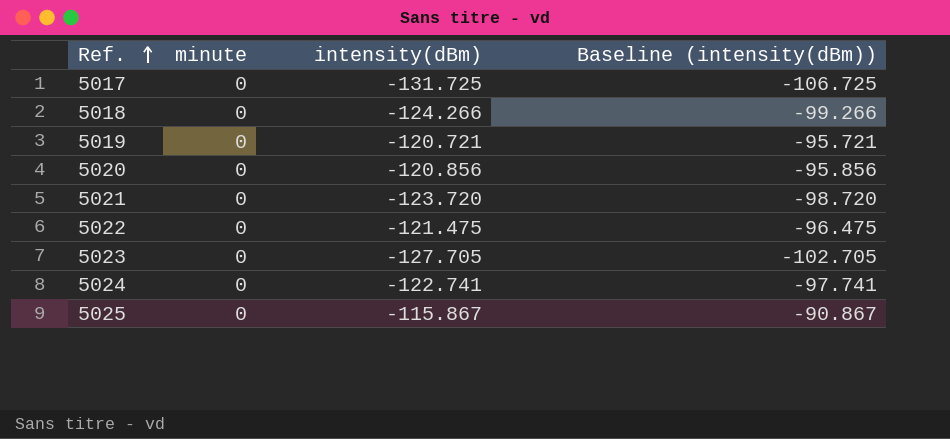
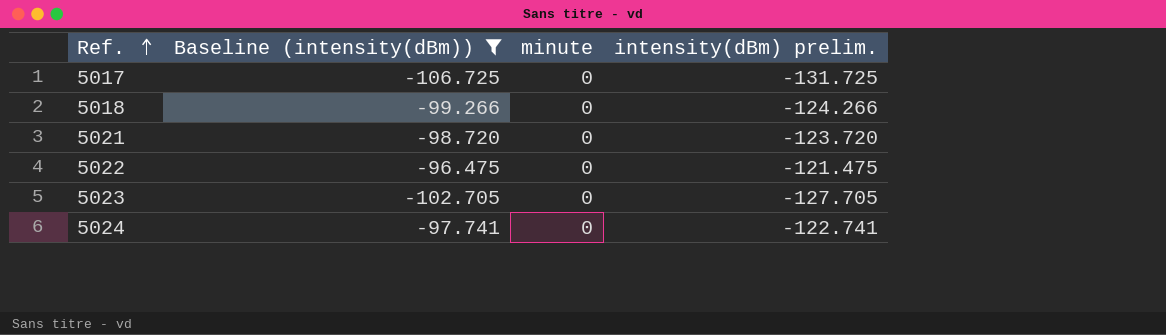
filter: none -> Baseline (intensity(dBm)) <= -96.475
column Baseline (intensity(dBm)) | position: 4 -> 2
column name: intensity(dBm) -> intensity(dBm) prelim.

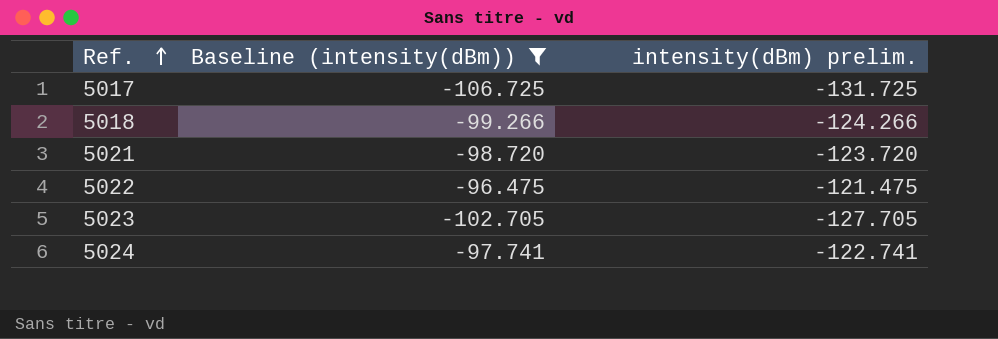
column minute | position: 3 -> none

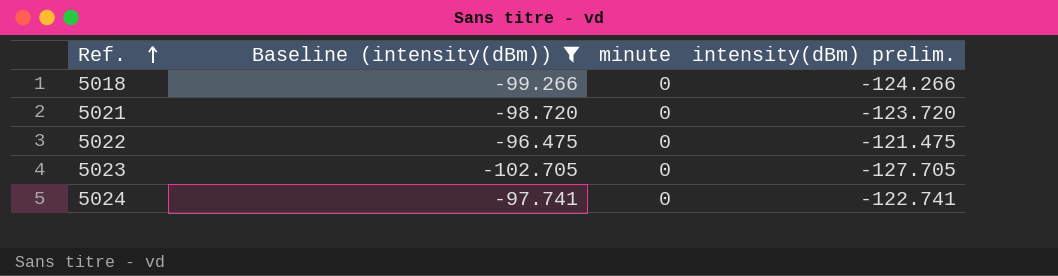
column minute | position: none -> 3
row 5017: -106.725 | -131.725 -> none

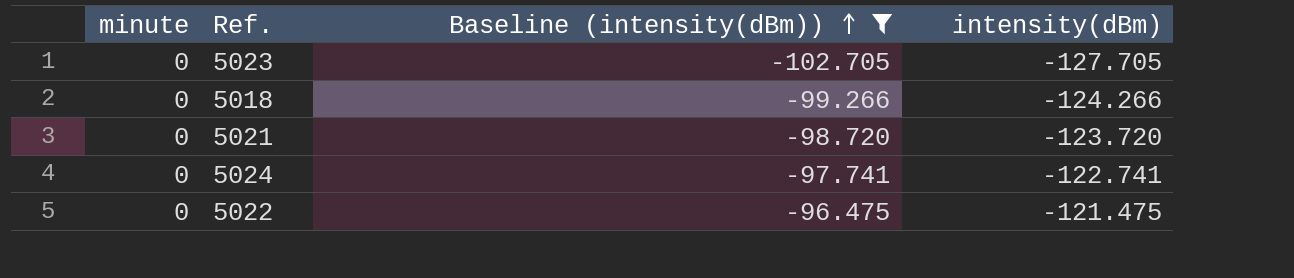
row order: Ref. ascending -> Baseline (intensity(dBm)) ascending
column minute | position: 3 -> 1
column name: intensity(dBm) prelim. -> intensity(dBm)

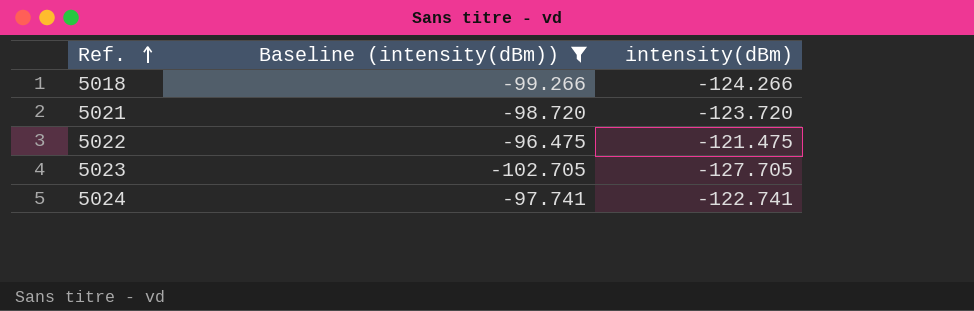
row order: Baseline (intensity(dBm)) ascending -> Ref. ascending
column minute | position: 1 -> none

